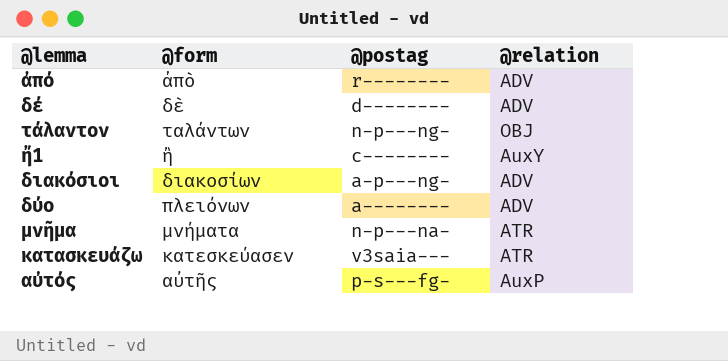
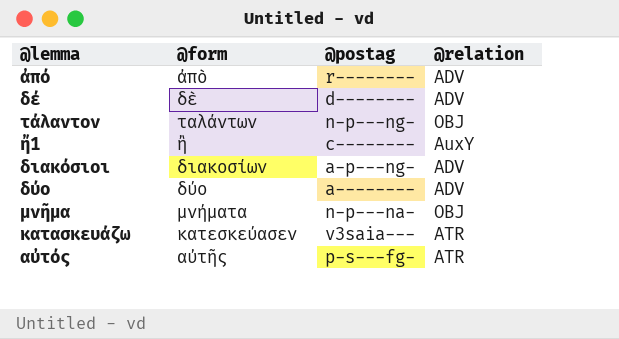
δύο | @form: πλειόνων -> δύο
μνῆμα | @relation: ATR -> OBJ
αὐτός | @relation: AuxP -> ATR

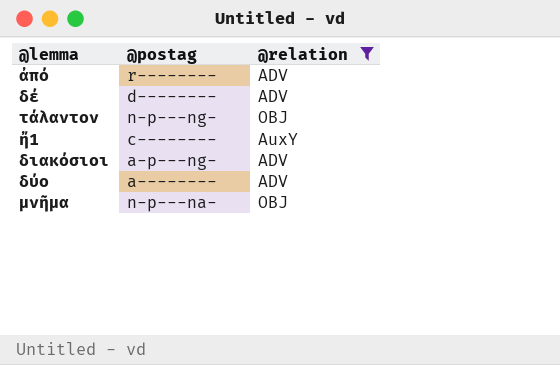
filter: none -> @relation != ATR
column @form | position: 2 -> none

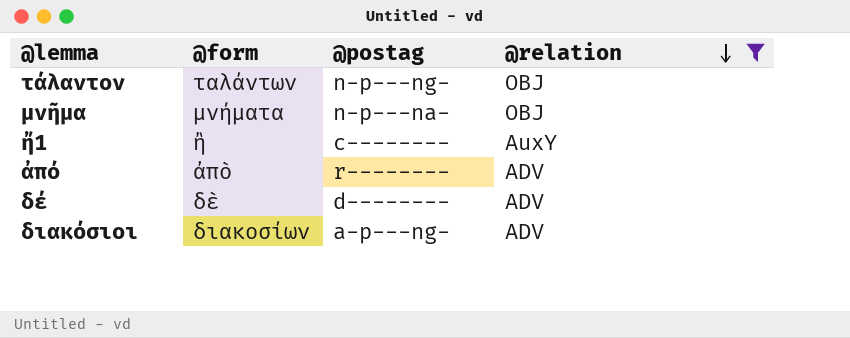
row order: none -> @relation descending
column @form | position: none -> 2
row δύο: a-------- | ADV -> none

